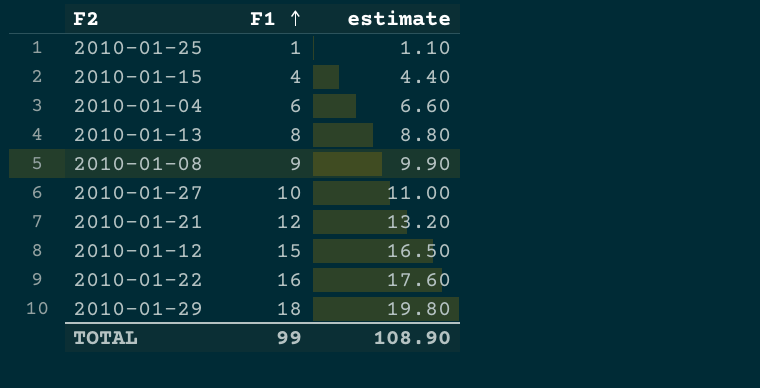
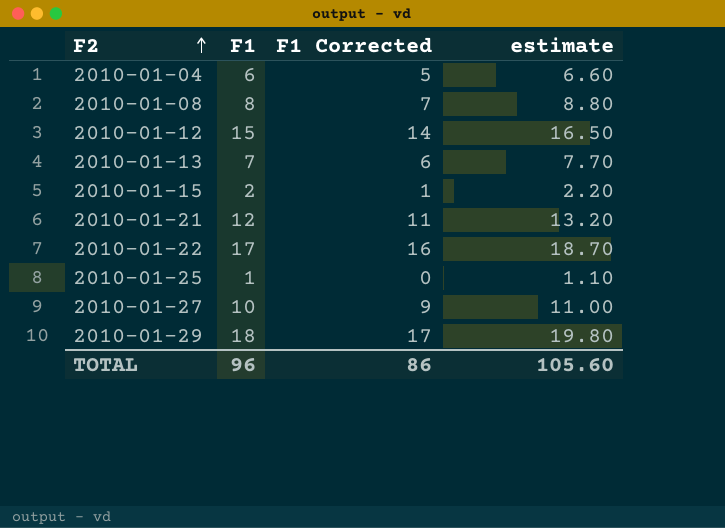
row order: F1 ascending -> F2 ascending
column F1 Corrected | formula: none -> [F1] - 1
2010-01-08 | F1: 9 -> 8
2010-01-08 | estimate: 9.90 -> 8.80
2010-01-13 | F1: 8 -> 7
2010-01-13 | estimate: 8.80 -> 7.70
2010-01-15 | F1: 4 -> 2
2010-01-15 | estimate: 4.40 -> 2.20
2010-01-22 | F1: 16 -> 17
2010-01-22 | estimate: 17.60 -> 18.70
TOTAL | F1: 99 -> 96
TOTAL | estimate: 108.90 -> 105.60

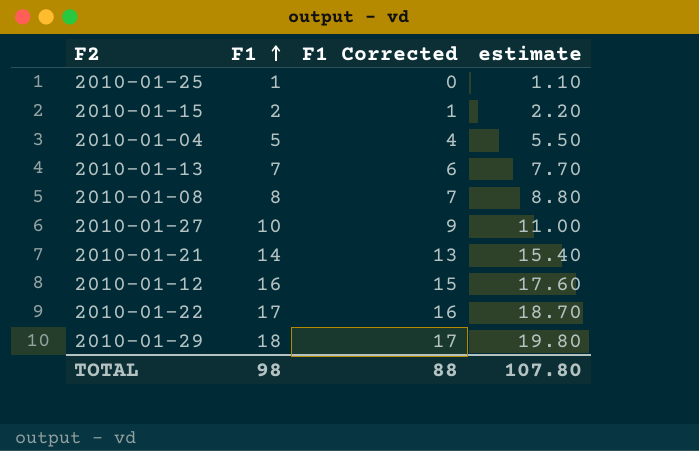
row order: F2 ascending -> F1 ascending
2010-01-04 | F1: 6 -> 5
2010-01-04 | F1 Corrected: 5 -> 4
2010-01-04 | estimate: 6.60 -> 5.50
2010-01-21 | F1: 12 -> 14
2010-01-21 | F1 Corrected: 11 -> 13
2010-01-21 | estimate: 13.20 -> 15.40
2010-01-12 | F1: 15 -> 16
2010-01-12 | F1 Corrected: 14 -> 15
2010-01-12 | estimate: 16.50 -> 17.60
TOTAL | F1: 96 -> 98
TOTAL | F1 Corrected: 86 -> 88
TOTAL | estimate: 105.60 -> 107.80

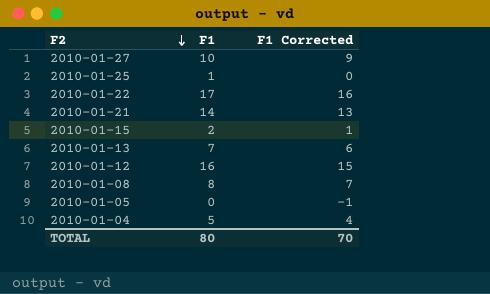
row order: F1 ascending -> F2 descending
column estimate | formula: [F1] * 1.1 -> none
row 2010-01-29: 18 | 17 | 19.80 -> none
row 2010-01-05: none -> 0 | -1
TOTAL | F1: 98 -> 80
TOTAL | F1 Corrected: 88 -> 70

